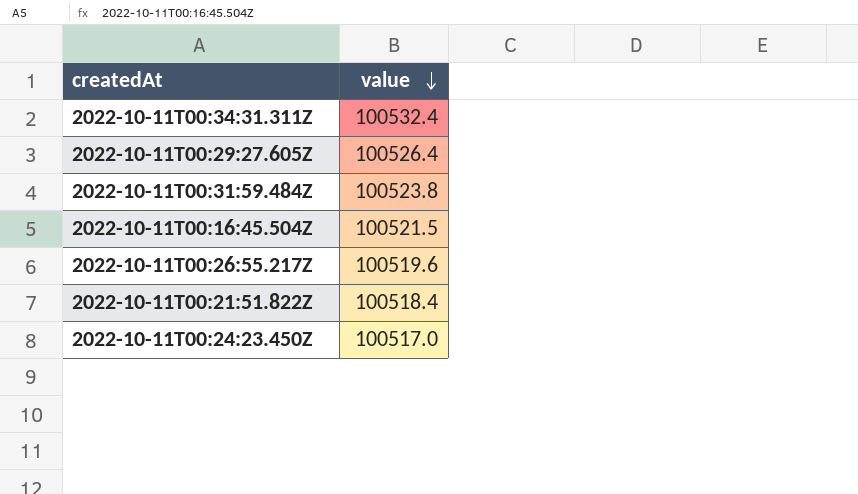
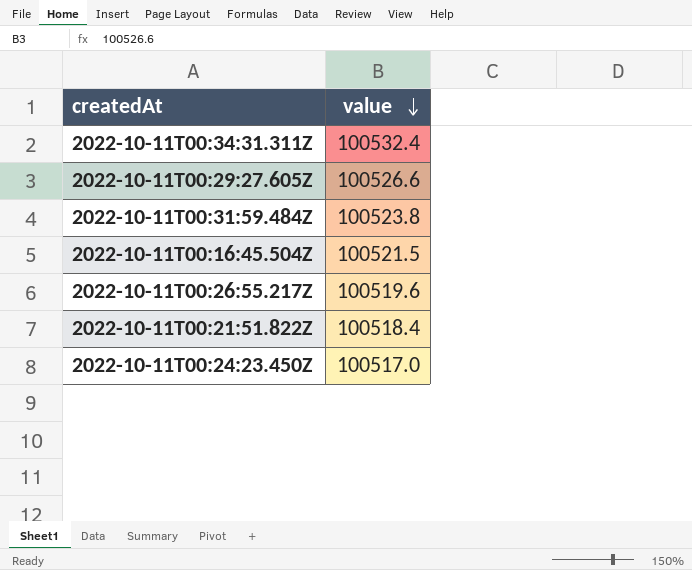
2022-10-11T00:29:27.605Z | value: 100526.4 -> 100526.6

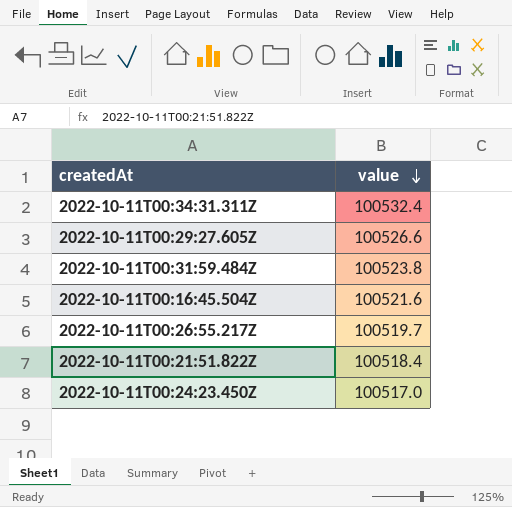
2022-10-11T00:16:45.504Z | value: 100521.5 -> 100521.6
2022-10-11T00:26:55.217Z | value: 100519.6 -> 100519.7

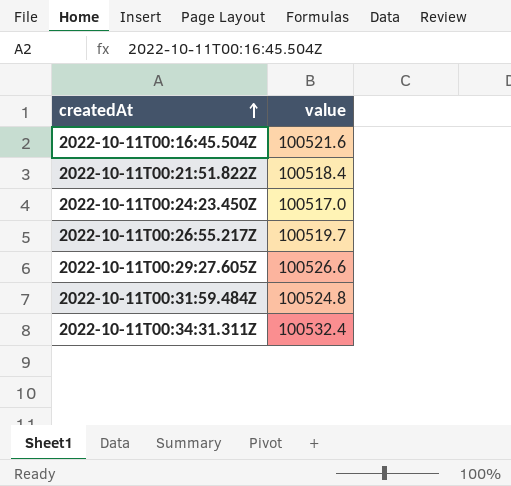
row order: value descending -> createdAt ascending
2022-10-11T00:31:59.484Z | value: 100523.8 -> 100524.8

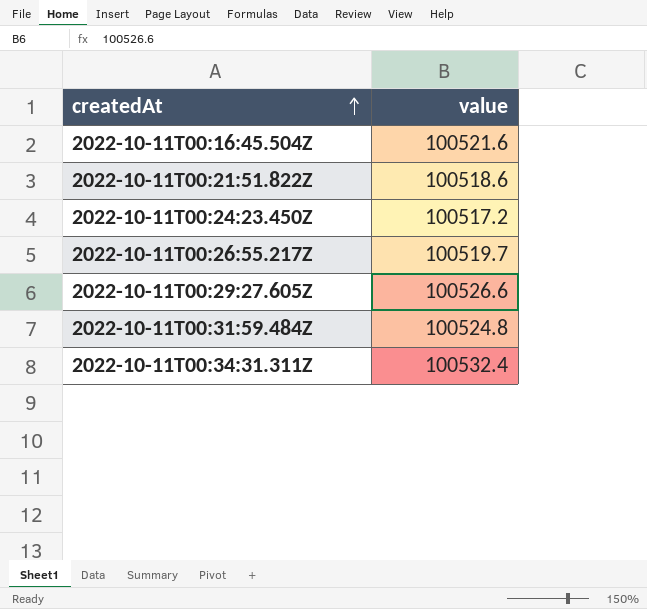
2022-10-11T00:21:51.822Z | value: 100518.4 -> 100518.6
2022-10-11T00:24:23.450Z | value: 100517.0 -> 100517.2

